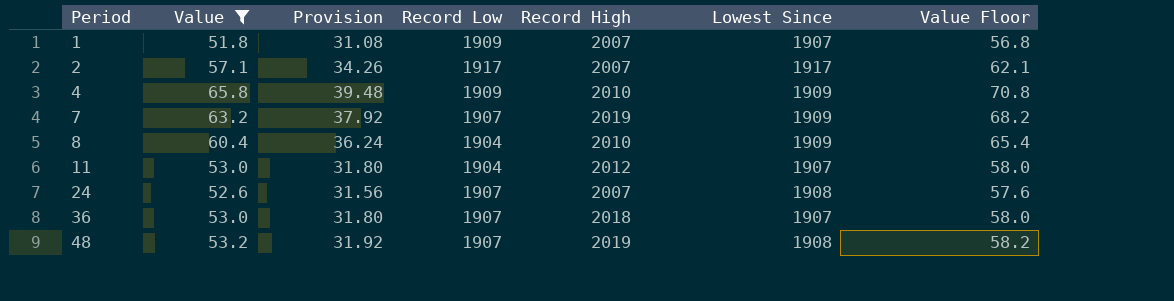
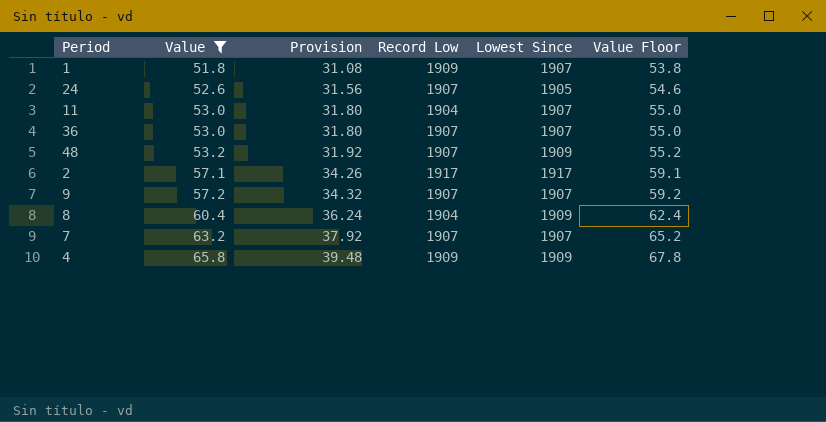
row order: Period ascending -> Value ascending
column Record High | position: 5 -> none
column Value Floor | formula: [Value] + 5 -> [Value] + 2
24 | Lowest Since: 1908 -> 1905
48 | Lowest Since: 1908 -> 1909
row 9: none -> 57.2 | 34.32 | 1907 | 1907 | 59.2
7 | Lowest Since: 1909 -> 1907

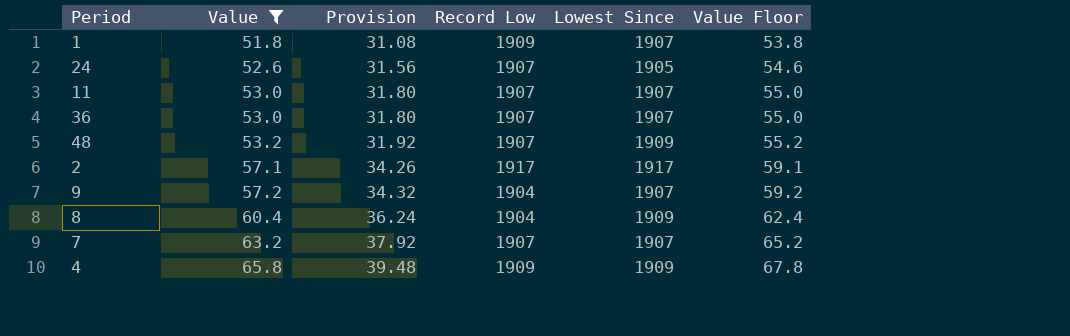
11 | Record Low: 1904 -> 1907
9 | Record Low: 1907 -> 1904

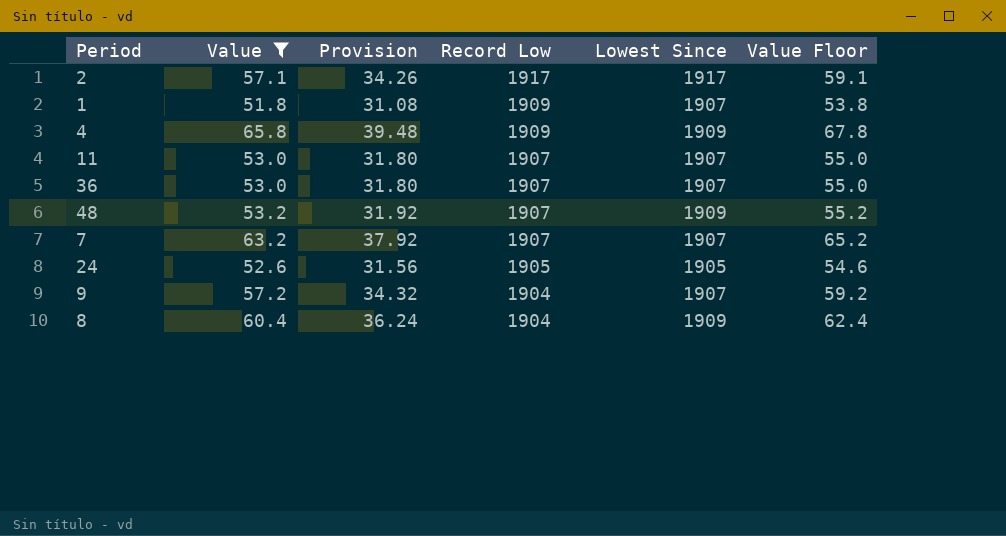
row order: Value ascending -> Record Low descending
24 | Record Low: 1907 -> 1905

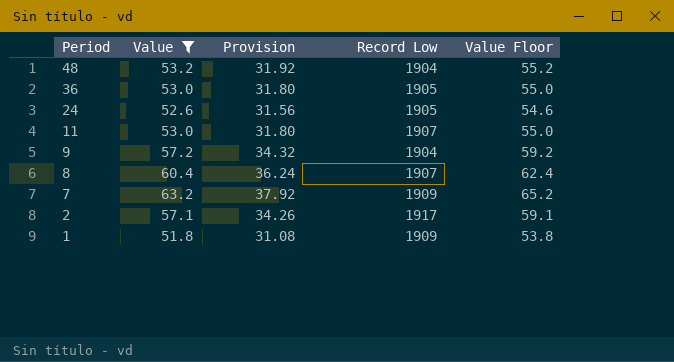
row order: Record Low descending -> Period descending
column Lowest Since | position: 5 -> none
row 4: 65.8 | 39.48 | 1909 | 1909 | 67.8 -> none
48 | Record Low: 1907 -> 1904
36 | Record Low: 1907 -> 1905
8 | Record Low: 1904 -> 1907
7 | Record Low: 1907 -> 1909

